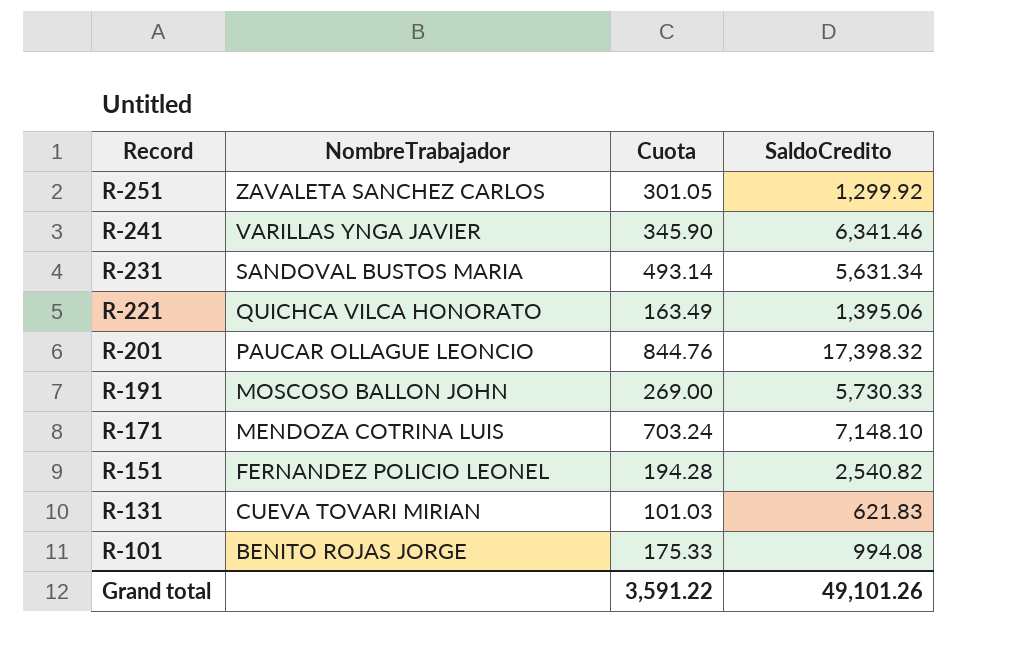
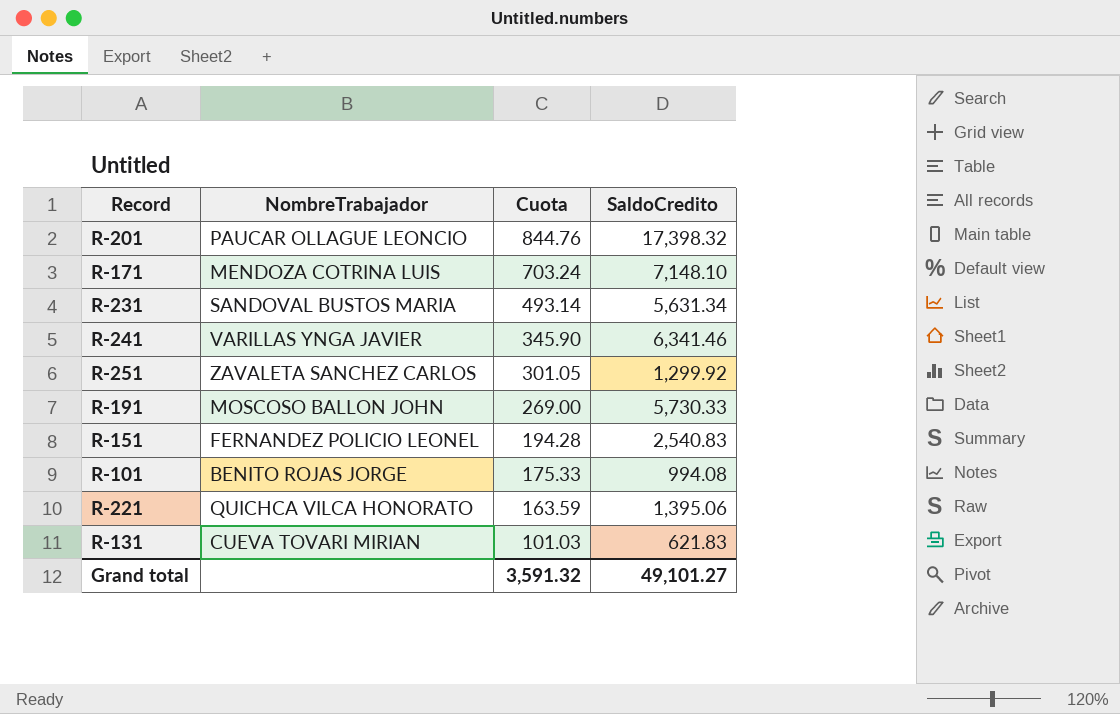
row order: Record descending -> Cuota descending
R-151 | SaldoCredito: 2,540.82 -> 2,540.83
R-221 | Cuota: 163.49 -> 163.59
Grand total | Cuota: 3,591.22 -> 3,591.32
Grand total | SaldoCredito: 49,101.26 -> 49,101.27

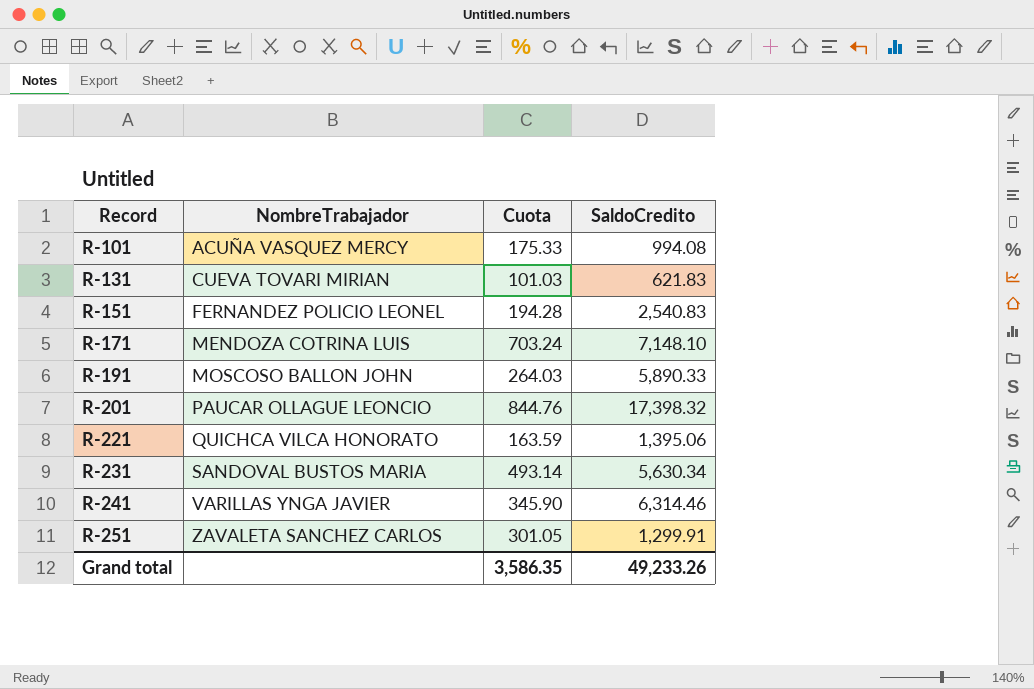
row order: Cuota descending -> Record ascending
R-101 | NombreTrabajador: BENITO ROJAS JORGE -> ACUÑA VASQUEZ MERCY
R-191 | Cuota: 269.00 -> 264.03
R-191 | SaldoCredito: 5,730.33 -> 5,890.33
R-231 | SaldoCredito: 5,631.34 -> 5,630.34
R-241 | SaldoCredito: 6,341.46 -> 6,314.46
R-251 | SaldoCredito: 1,299.92 -> 1,299.91
Grand total | Cuota: 3,591.32 -> 3,586.35
Grand total | SaldoCredito: 49,101.27 -> 49,233.26

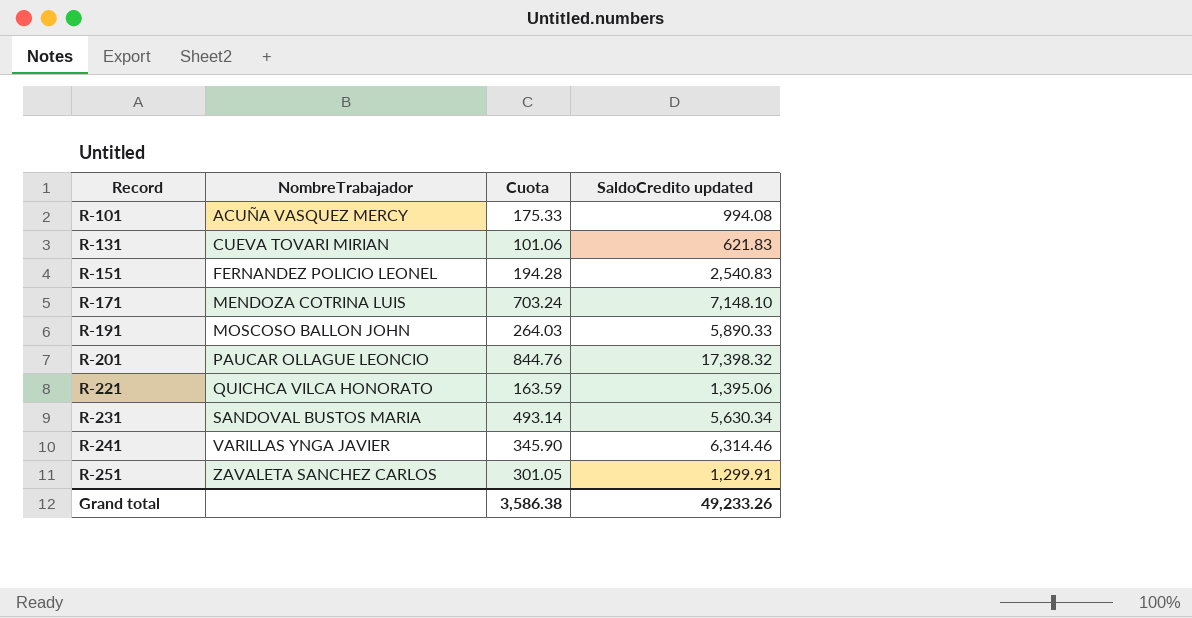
column name: SaldoCredito -> SaldoCredito updated
R-131 | Cuota: 101.03 -> 101.06
Grand total | Cuota: 3,586.35 -> 3,586.38

